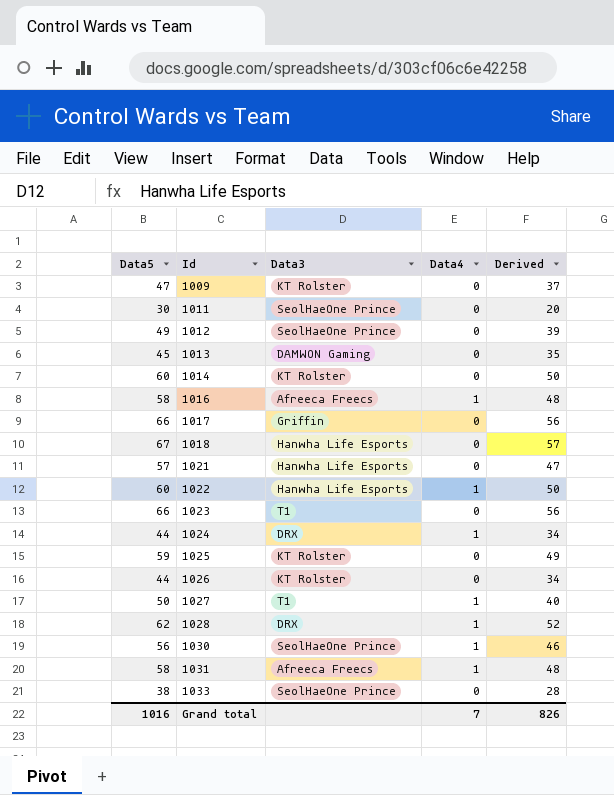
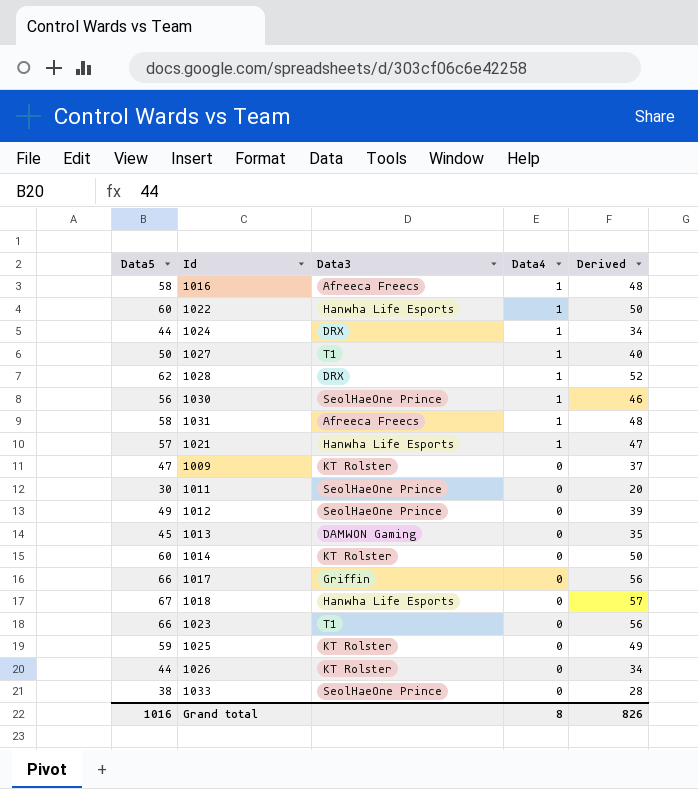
row order: Id ascending -> Data4 descending
1021 | Data4: 0 -> 1
Grand total | Data4: 7 -> 8

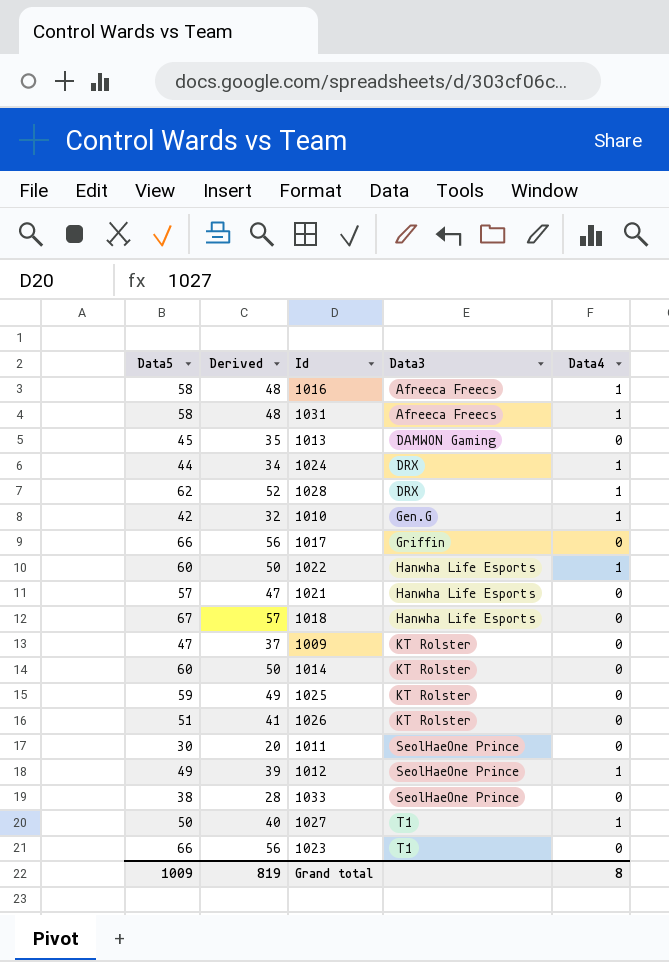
row order: Data4 descending -> Data3 ascending
column Derived | position: 5 -> 2
row 1030: 56 | SeolHaeOne Prince | 1 | 46 -> none
row 1010: none -> 42 | 32 | Gen.G | 1
1021 | Data4: 1 -> 0
1026 | Data5: 44 -> 51
1026 | Derived: 34 -> 41
1012 | Data4: 0 -> 1
Grand total | Data5: 1016 -> 1009
Grand total | Derived: 826 -> 819

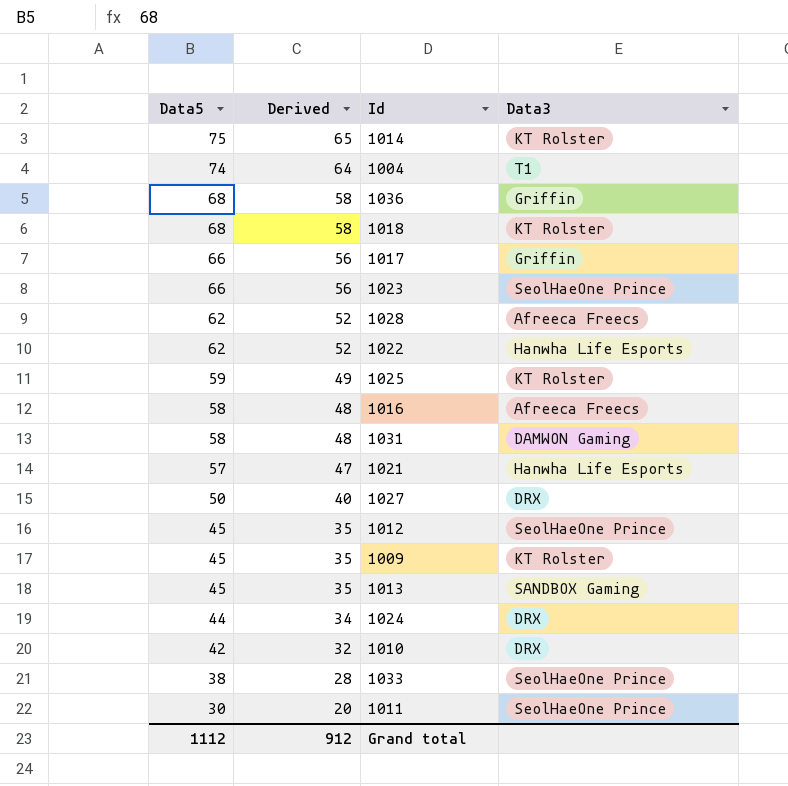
row order: Data3 ascending -> Data5 descending
column Data4 | position: 5 -> none
row 1026: 51 | 41 | KT Rolster | 0 -> none
1014 | Data5: 60 -> 75
1014 | Derived: 50 -> 65
row 1004: none -> 74 | 64 | T1
row 1036: none -> 68 | 58 | Griffin
1018 | Data5: 67 -> 68
1018 | Derived: 57 -> 58
1018 | Data3: Hanwha Life Esports -> KT Rolster
1023 | Data3: T1 -> SeolHaeOne Prince
1028 | Data3: DRX -> Afreeca Freecs
1022 | Data5: 60 -> 62
1022 | Derived: 50 -> 52
1031 | Data3: Afreeca Freecs -> DAMWON Gaming
1027 | Data3: T1 -> DRX
1012 | Data5: 49 -> 45
1012 | Derived: 39 -> 35
1009 | Data5: 47 -> 45
1009 | Derived: 37 -> 35
1013 | Data3: DAMWON Gaming -> SANDBOX Gaming
1010 | Data3: Gen.G -> DRX
Grand total | Data5: 1009 -> 1112
Grand total | Derived: 819 -> 912

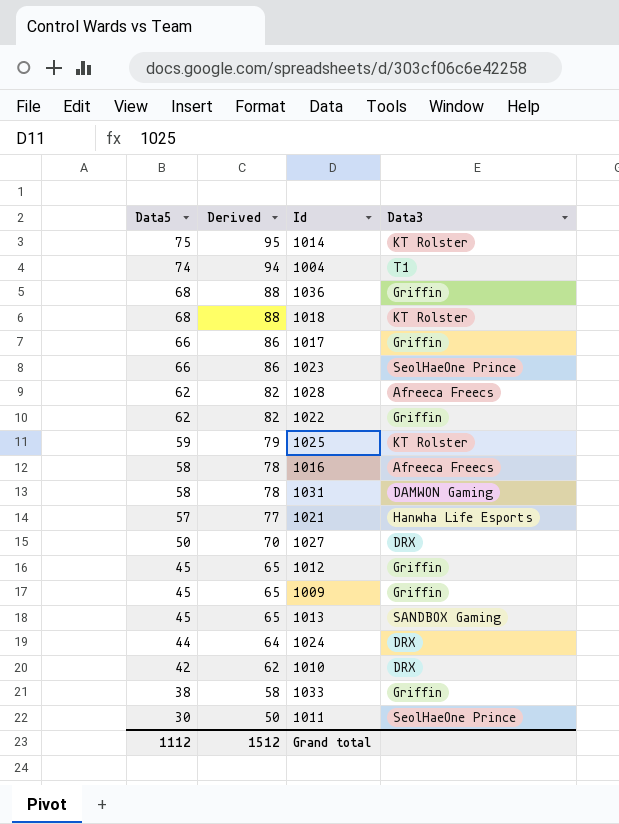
column Derived | formula: [Data5] - 10 -> [Data5] + 20
1022 | Data3: Hanwha Life Esports -> Griffin
1012 | Data3: SeolHaeOne Prince -> Griffin
1009 | Data3: KT Rolster -> Griffin
1033 | Data3: SeolHaeOne Prince -> Griffin
Grand total | Derived: 912 -> 1512

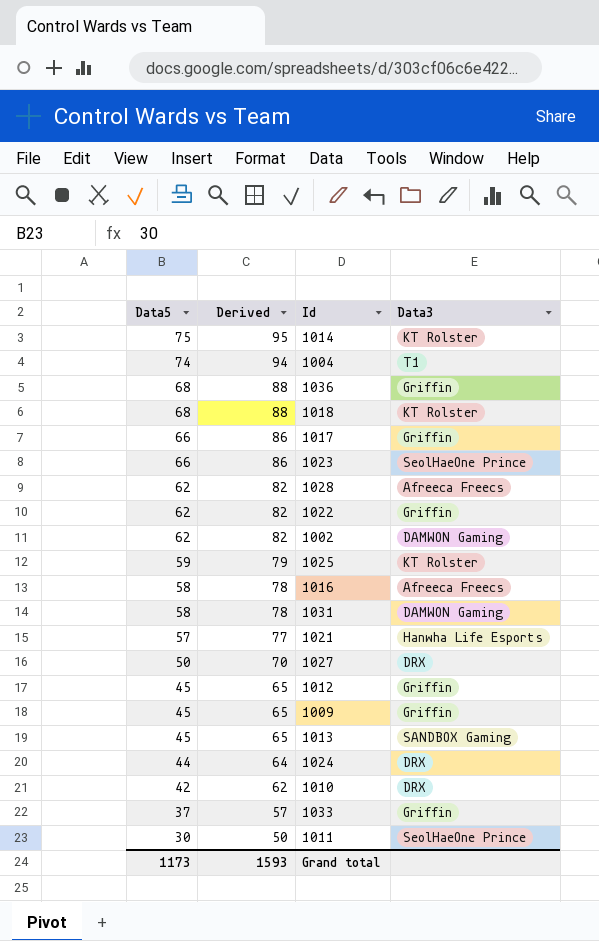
row 1002: none -> 62 | 82 | DAMWON Gaming
1033 | Data5: 38 -> 37
1033 | Derived: 58 -> 57
Grand total | Data5: 1112 -> 1173
Grand total | Derived: 1512 -> 1593

